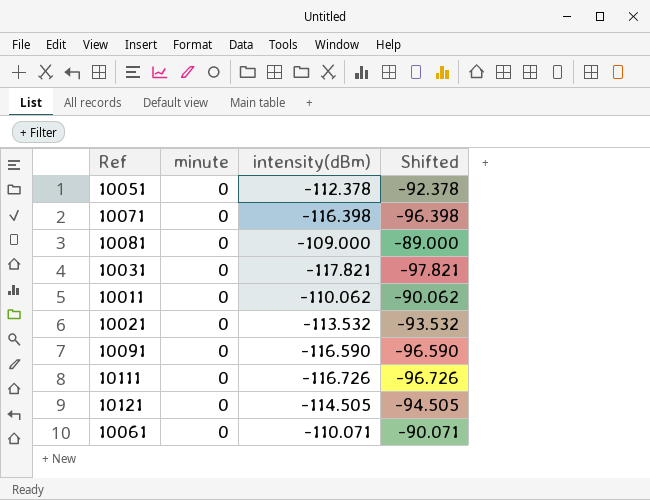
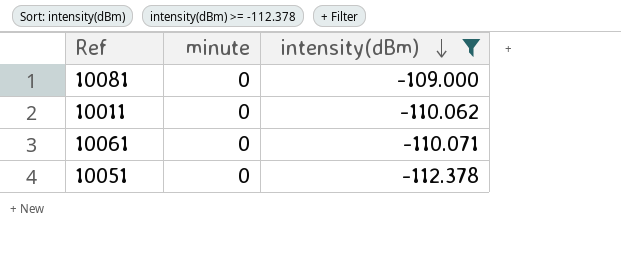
filter: none -> intensity(dBm) >= -112.378
row order: none -> intensity(dBm) descending
column Shifted | formula: [intensity(dBm)] + 20 -> none

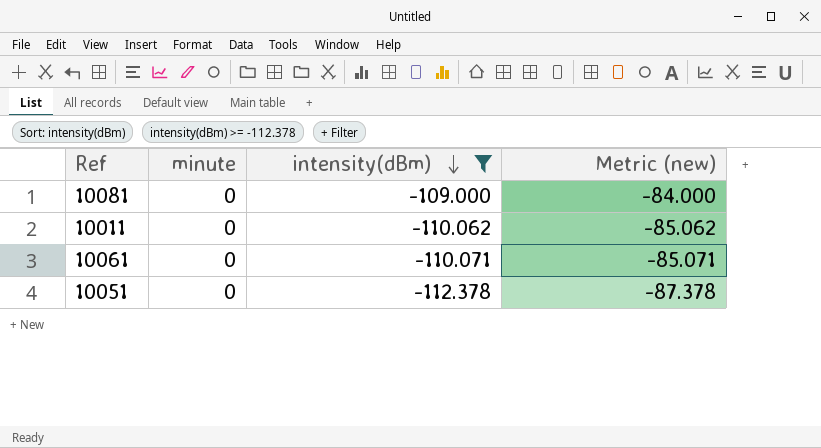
column Metric (new) | formula: none -> [intensity(dBm)] + 25

